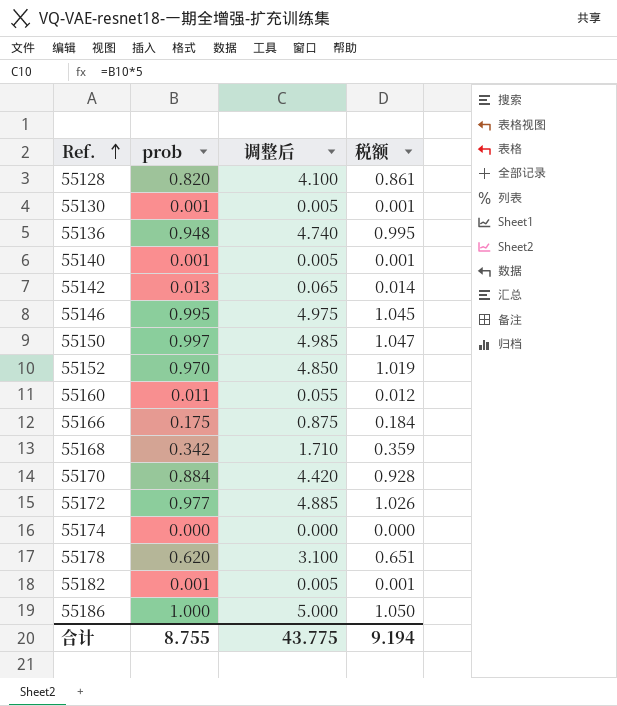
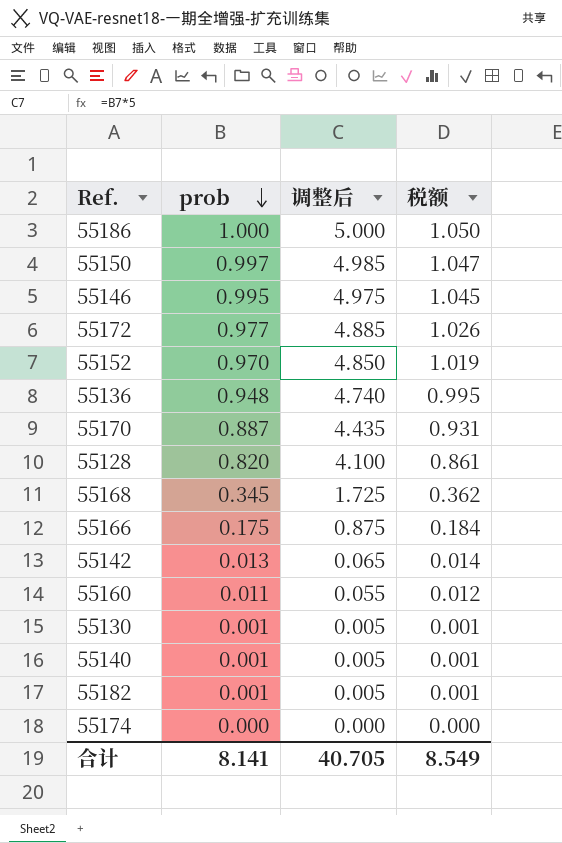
row order: Ref. ascending -> prob descending
row 55178: 0.620 | 3.100 | 0.651 -> none
55170 | prob: 0.884 -> 0.887
55170 | 调整后: 4.420 -> 4.435
55170 | 税额: 0.928 -> 0.931
55168 | prob: 0.342 -> 0.345
55168 | 调整后: 1.710 -> 1.725
55168 | 税额: 0.359 -> 0.362
合计 | prob: 8.755 -> 8.141
合计 | 调整后: 43.775 -> 40.705
合计 | 税额: 9.194 -> 8.549

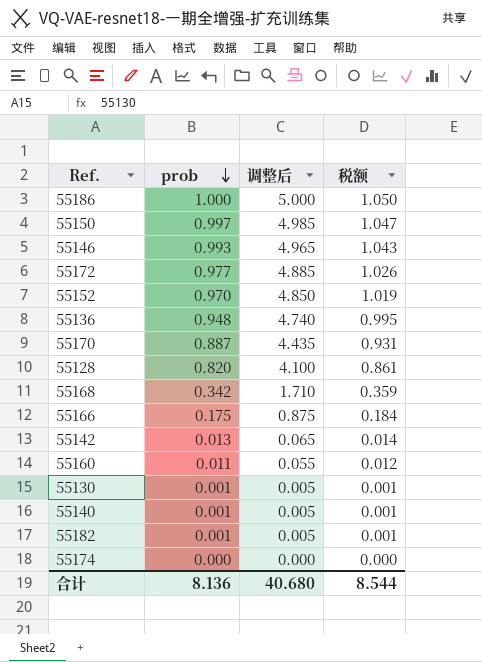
55146 | prob: 0.995 -> 0.993
55146 | 调整后: 4.975 -> 4.965
55146 | 税额: 1.045 -> 1.043
55168 | prob: 0.345 -> 0.342
55168 | 调整后: 1.725 -> 1.710
55168 | 税额: 0.362 -> 0.359
合计 | prob: 8.141 -> 8.136
合计 | 调整后: 40.705 -> 40.680
合计 | 税额: 8.549 -> 8.544

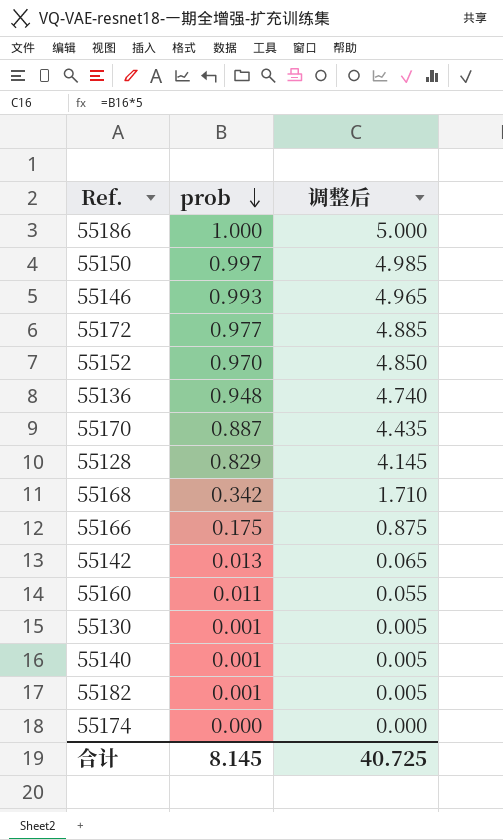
column 税额 | formula: [prob] * 1.05 -> none
55128 | prob: 0.820 -> 0.829
55128 | 调整后: 4.100 -> 4.145
合计 | prob: 8.136 -> 8.145
合计 | 调整后: 40.680 -> 40.725

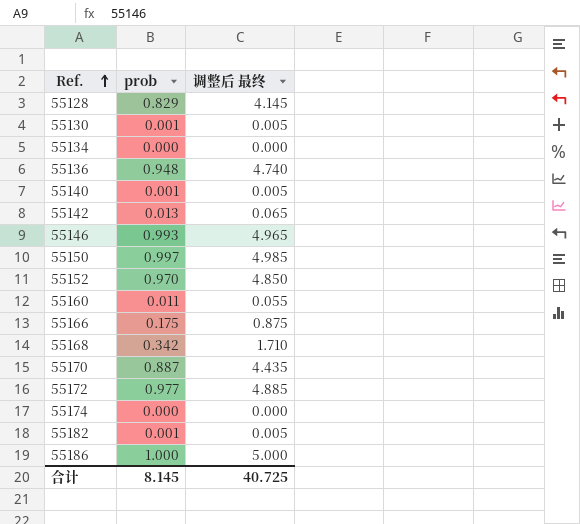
row order: prob descending -> Ref. ascending
column name: 调整后 -> 调整后 最终
row 55134: none -> 0.000 | 0.000

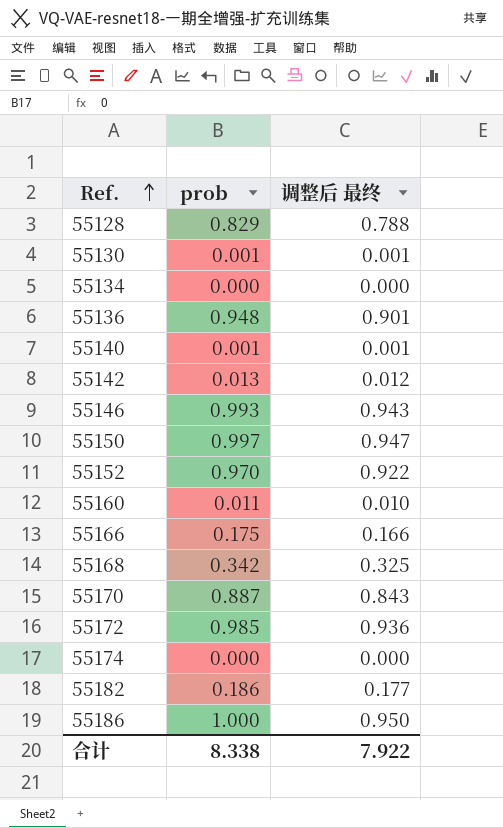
column 调整后 最终 | formula: [prob] * 5 -> [prob] * 0.95
55172 | prob: 0.977 -> 0.985
55182 | prob: 0.001 -> 0.186
合计 | prob: 8.145 -> 8.338
合计 | 调整后 最终: 40.725 -> 7.922

